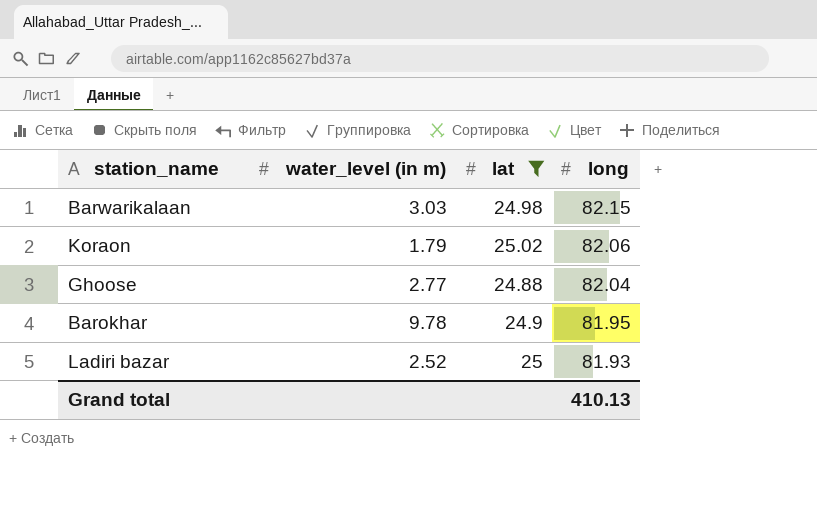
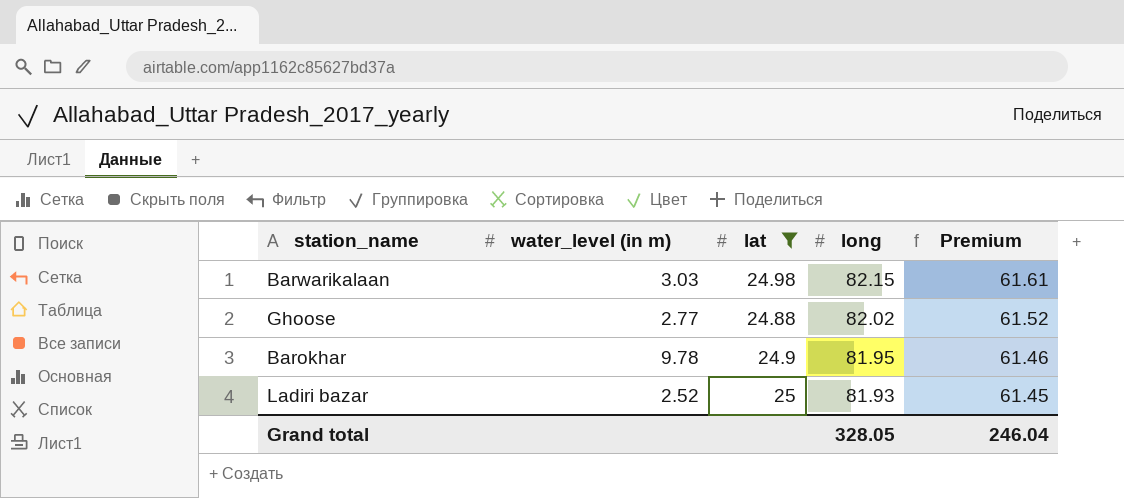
column Premium | formula: none -> [long] * 0.75
row Koraon: 1.79 | 25.02 | 82.06 -> none
Ghoose | long: 82.04 -> 82.02
Grand total | long: 410.13 -> 328.05

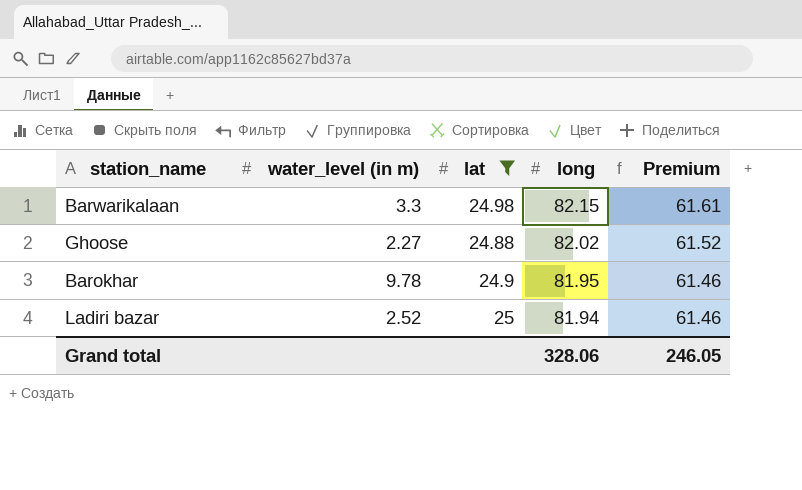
Barwarikalaan | water_level (in m): 3.03 -> 3.3
Ghoose | water_level (in m): 2.77 -> 2.27
Ladiri bazar | long: 81.93 -> 81.94
Ladiri bazar | Premium: 61.45 -> 61.46
Grand total | long: 328.05 -> 328.06
Grand total | Premium: 246.04 -> 246.05

